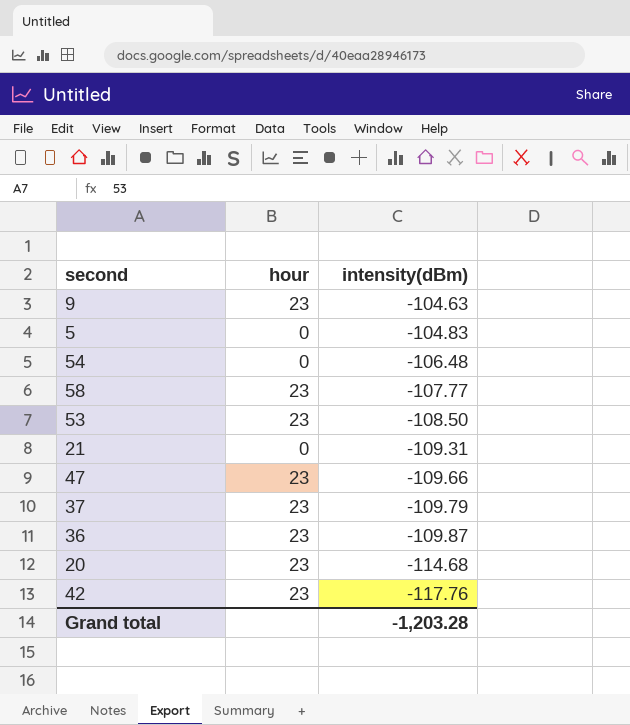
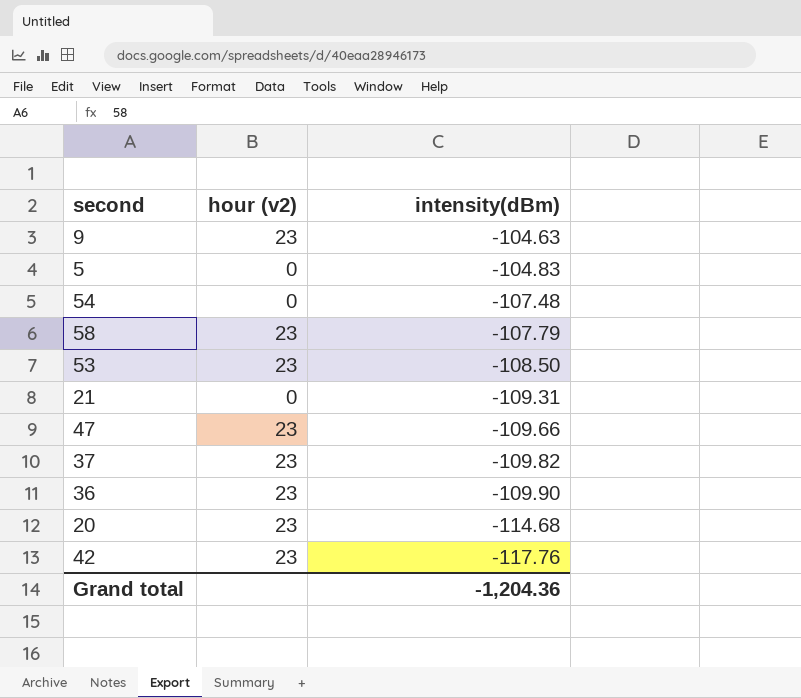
column name: hour -> hour (v2)
54 | intensity(dBm): -106.48 -> -107.48
58 | intensity(dBm): -107.77 -> -107.79
37 | intensity(dBm): -109.79 -> -109.82
36 | intensity(dBm): -109.87 -> -109.90
Grand total | intensity(dBm): -1,203.28 -> -1,204.36

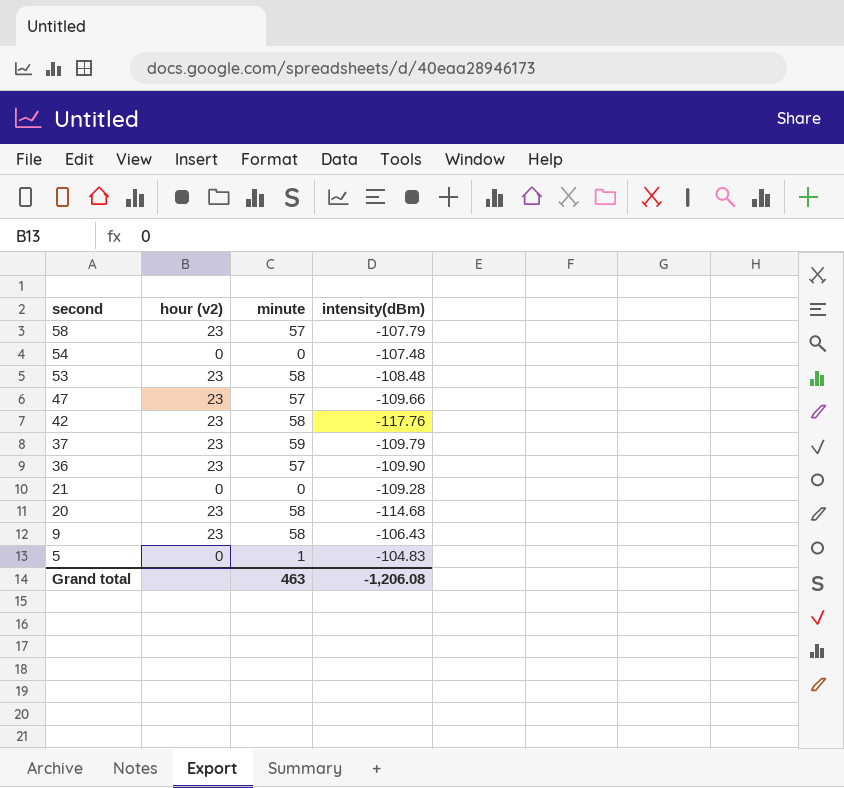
row order: intensity(dBm) descending -> second descending
column minute | position: none -> 3
53 | intensity(dBm): -108.50 -> -108.48
37 | intensity(dBm): -109.82 -> -109.79
21 | intensity(dBm): -109.31 -> -109.28
9 | intensity(dBm): -104.63 -> -106.43
Grand total | intensity(dBm): -1,204.36 -> -1,206.08

